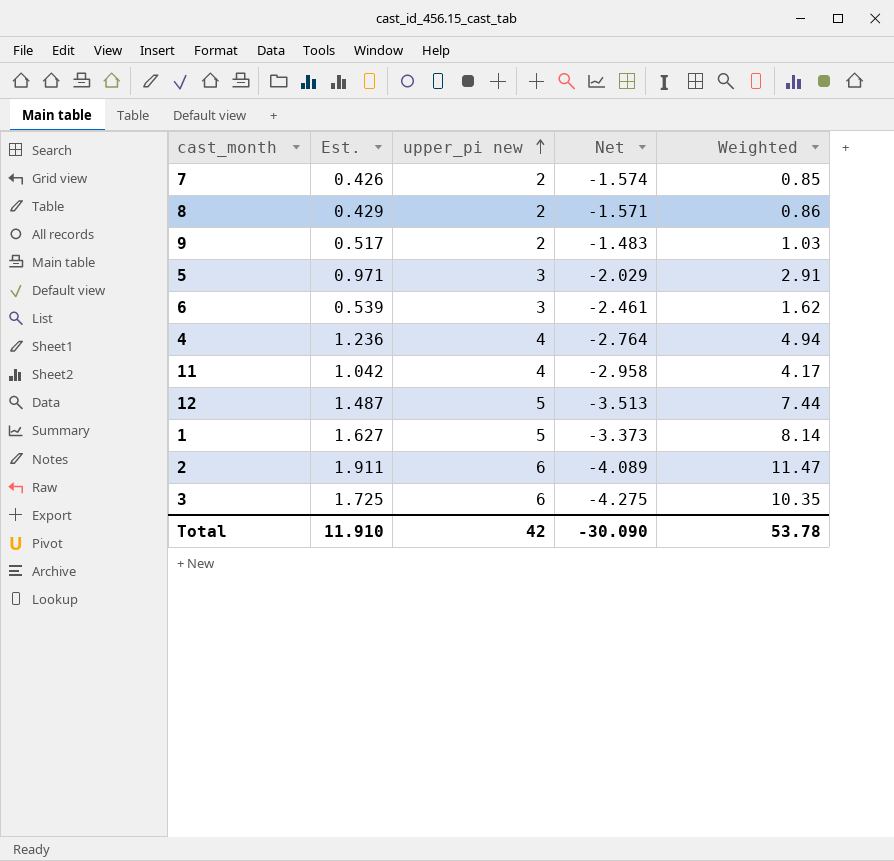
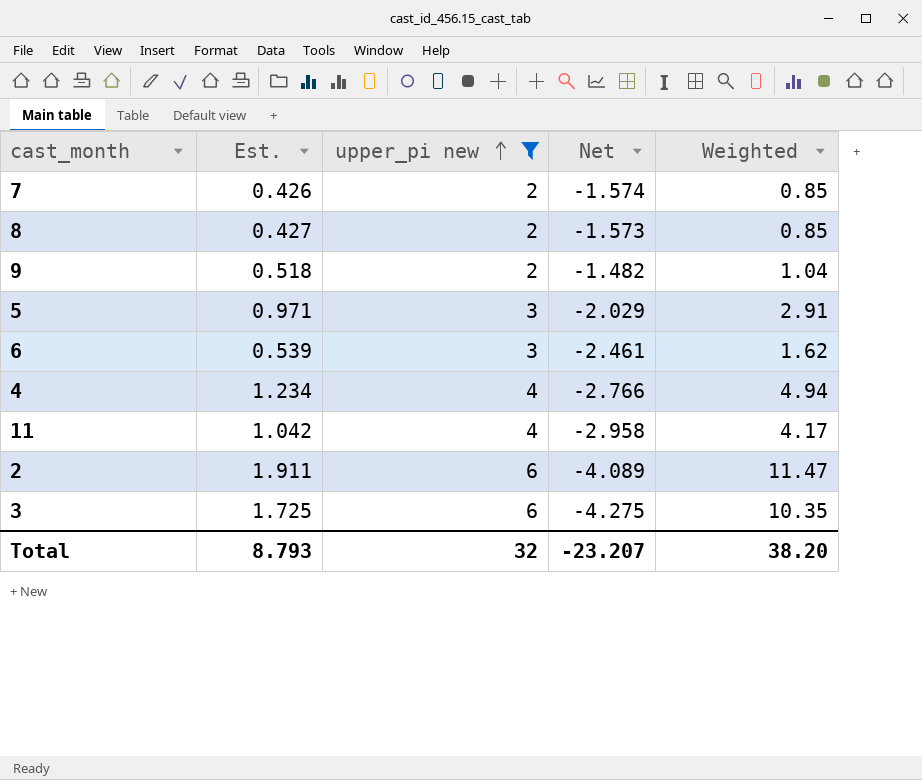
filter: none -> upper_pi new != 5
8 | Est.: 0.429 -> 0.427
8 | Net: -1.571 -> -1.573
8 | Weighted: 0.86 -> 0.85
9 | Est.: 0.517 -> 0.518
9 | Net: -1.483 -> -1.482
9 | Weighted: 1.03 -> 1.04
4 | Est.: 1.236 -> 1.234
4 | Net: -2.764 -> -2.766
Total | Est.: 11.910 -> 8.793
Total | upper_pi new: 42 -> 32
Total | Net: -30.090 -> -23.207
Total | Weighted: 53.78 -> 38.20

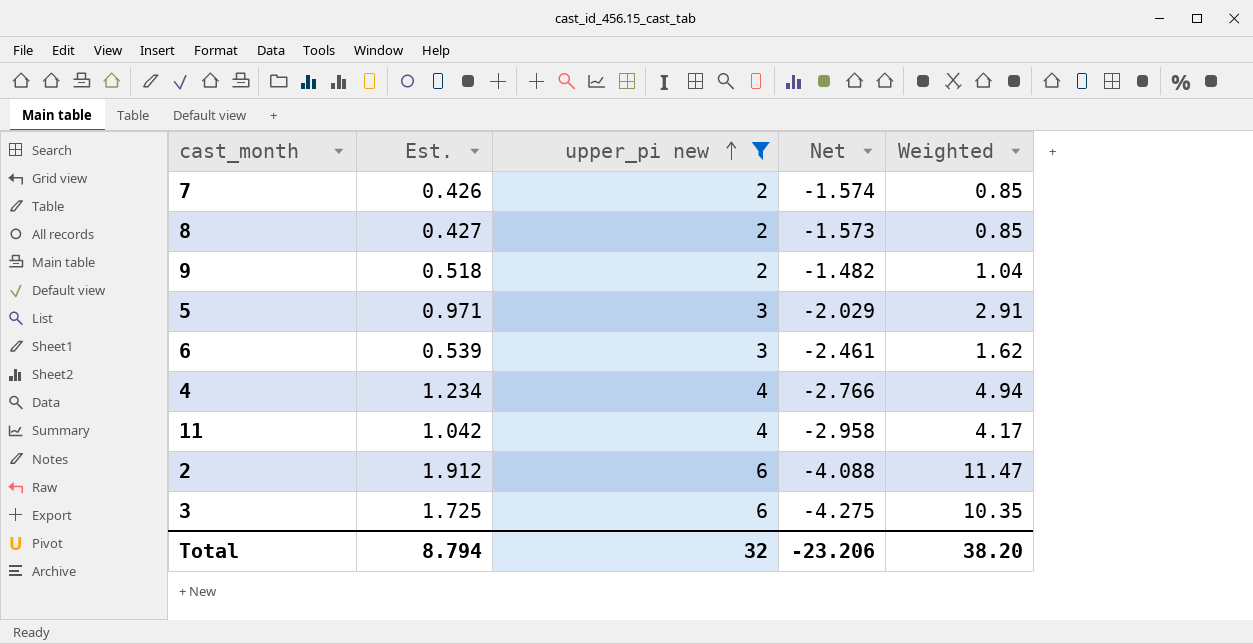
2 | Est.: 1.911 -> 1.912
2 | Net: -4.089 -> -4.088
Total | Est.: 8.793 -> 8.794
Total | Net: -23.207 -> -23.206

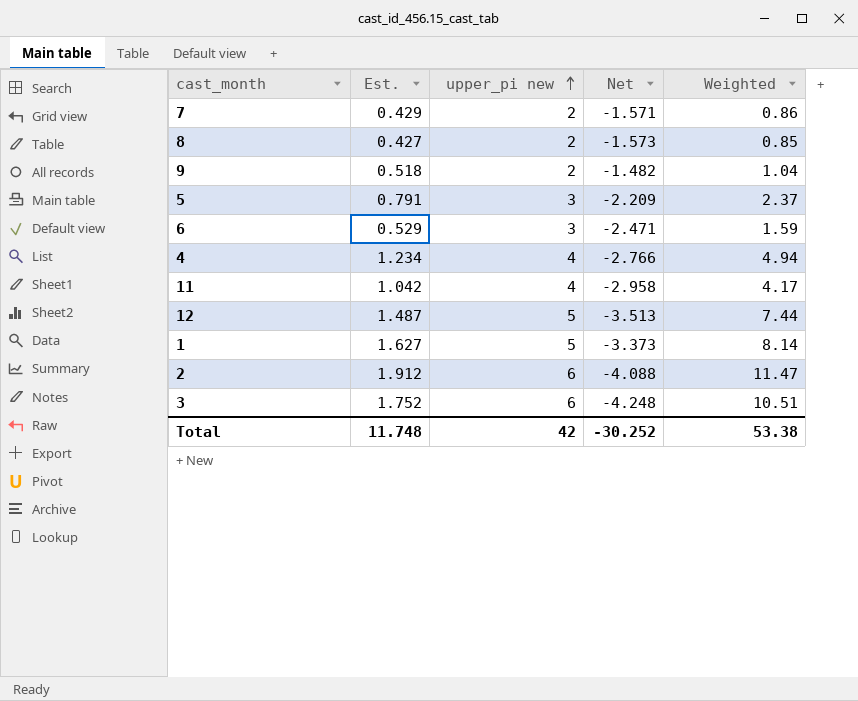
filter: upper_pi new != 5 -> none
7 | Est.: 0.426 -> 0.429
7 | Net: -1.574 -> -1.571
7 | Weighted: 0.85 -> 0.86
5 | Est.: 0.971 -> 0.791
5 | Net: -2.029 -> -2.209
5 | Weighted: 2.91 -> 2.37
6 | Est.: 0.539 -> 0.529
6 | Net: -2.461 -> -2.471
6 | Weighted: 1.62 -> 1.59
3 | Est.: 1.725 -> 1.752
3 | Net: -4.275 -> -4.248
3 | Weighted: 10.35 -> 10.51
Total | Est.: 8.794 -> 11.748
Total | upper_pi new: 32 -> 42
Total | Net: -23.206 -> -30.252
Total | Weighted: 38.20 -> 53.38

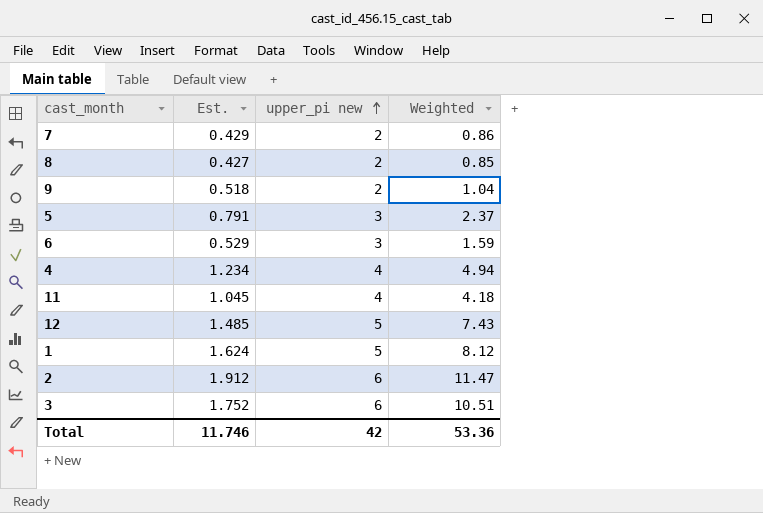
column Net | formula: [Est.] - [upper_pi new] -> none
11 | Est.: 1.042 -> 1.045
11 | Weighted: 4.17 -> 4.18
12 | Est.: 1.487 -> 1.485
12 | Weighted: 7.44 -> 7.43
1 | Est.: 1.627 -> 1.624
1 | Weighted: 8.14 -> 8.12
Total | Est.: 11.748 -> 11.746
Total | Weighted: 53.38 -> 53.36

